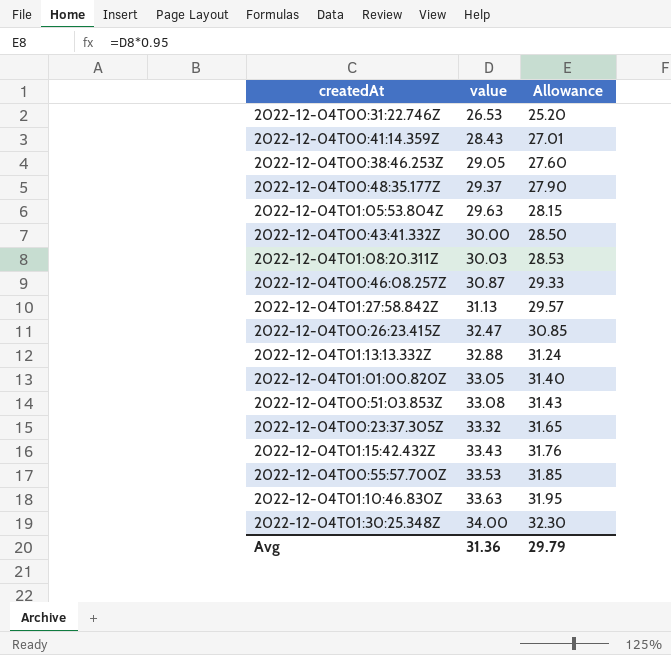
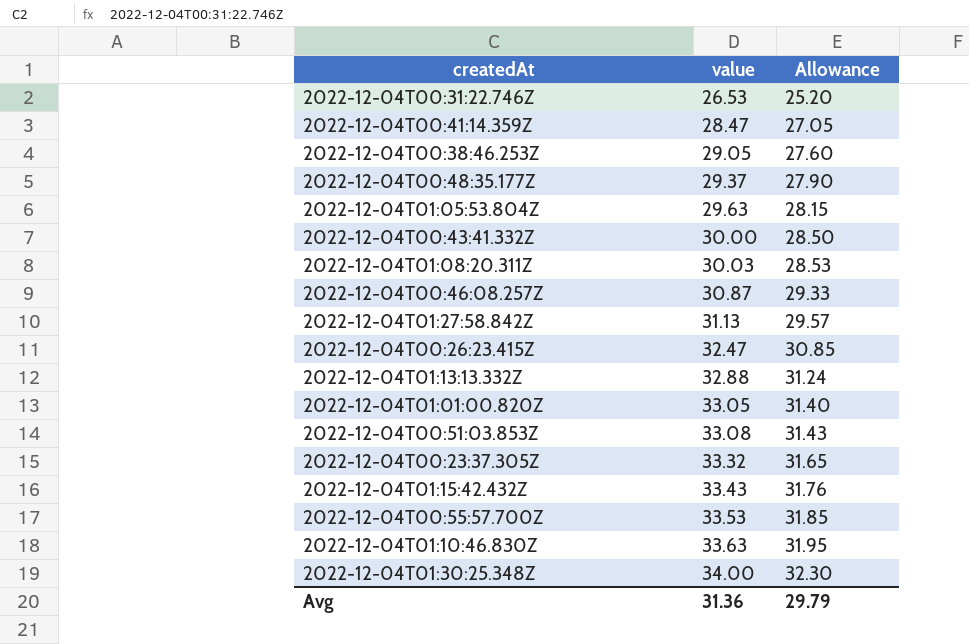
2022-12-04T00:41:14.359Z | value: 28.43 -> 28.47
2022-12-04T00:41:14.359Z | Allowance: 27.01 -> 27.05

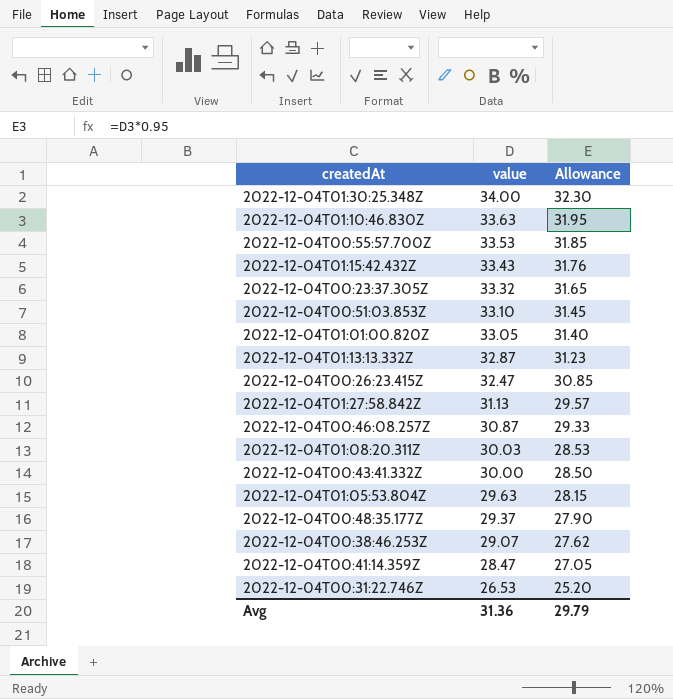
row order: value ascending -> value descending
2022-12-04T00:51:03.853Z | value: 33.08 -> 33.10
2022-12-04T00:51:03.853Z | Allowance: 31.43 -> 31.45
2022-12-04T01:13:13.332Z | value: 32.88 -> 32.87
2022-12-04T01:13:13.332Z | Allowance: 31.24 -> 31.23
2022-12-04T00:38:46.253Z | value: 29.05 -> 29.07
2022-12-04T00:38:46.253Z | Allowance: 27.60 -> 27.62

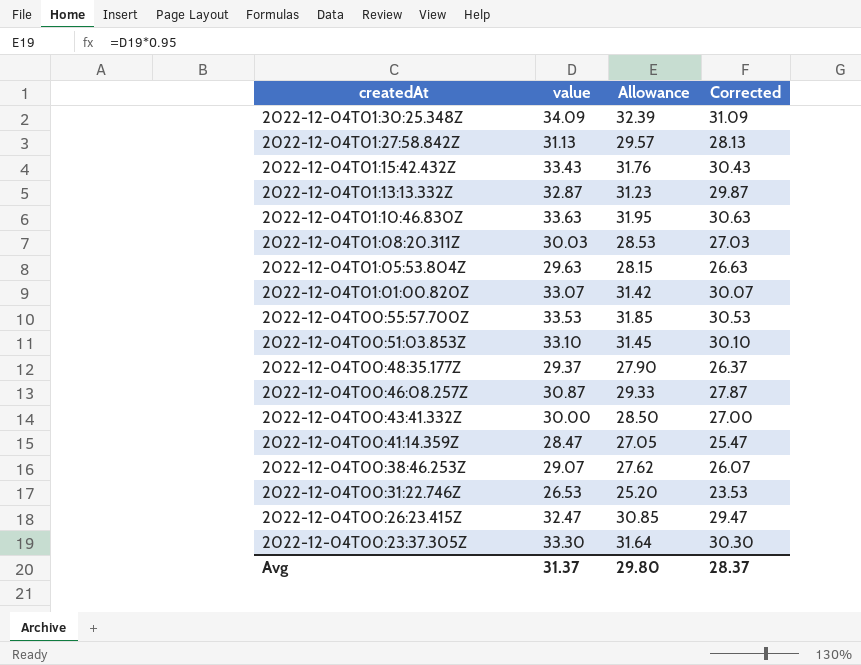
row order: value descending -> createdAt descending
column Corrected | formula: none -> [value] - 3
2022-12-04T01:30:25.348Z | value: 34.00 -> 34.09
2022-12-04T01:30:25.348Z | Allowance: 32.30 -> 32.39
2022-12-04T01:01:00.820Z | value: 33.05 -> 33.07
2022-12-04T01:01:00.820Z | Allowance: 31.40 -> 31.42
2022-12-04T00:23:37.305Z | value: 33.32 -> 33.30
2022-12-04T00:23:37.305Z | Allowance: 31.65 -> 31.64
Avg | value: 31.36 -> 31.37
Avg | Allowance: 29.79 -> 29.80

